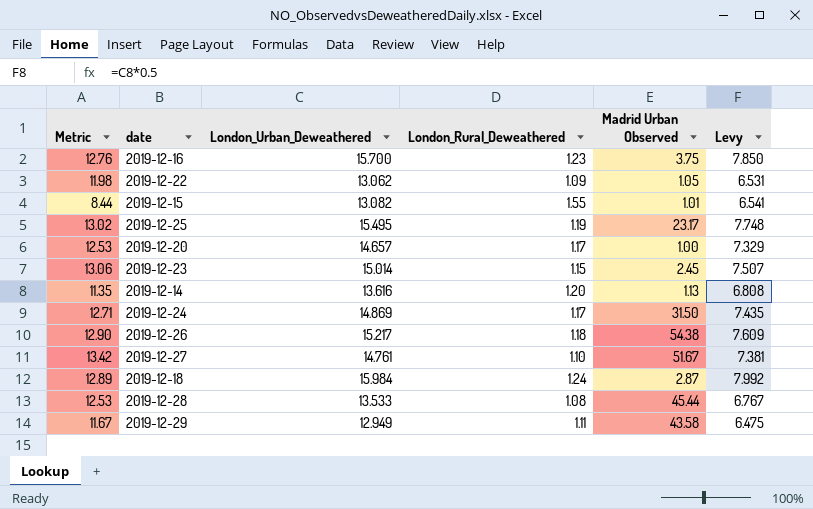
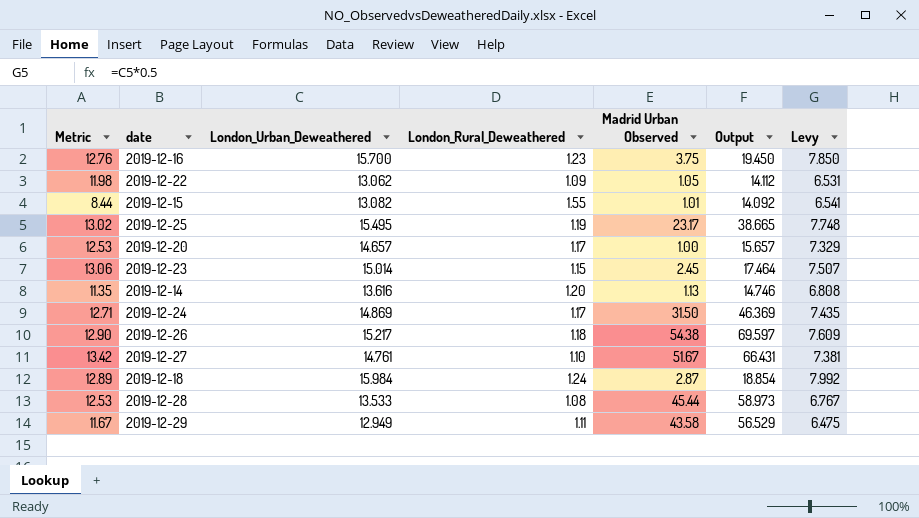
column Output | formula: none -> [London_Urban_Deweathered] + [Madrid Urban Observed]

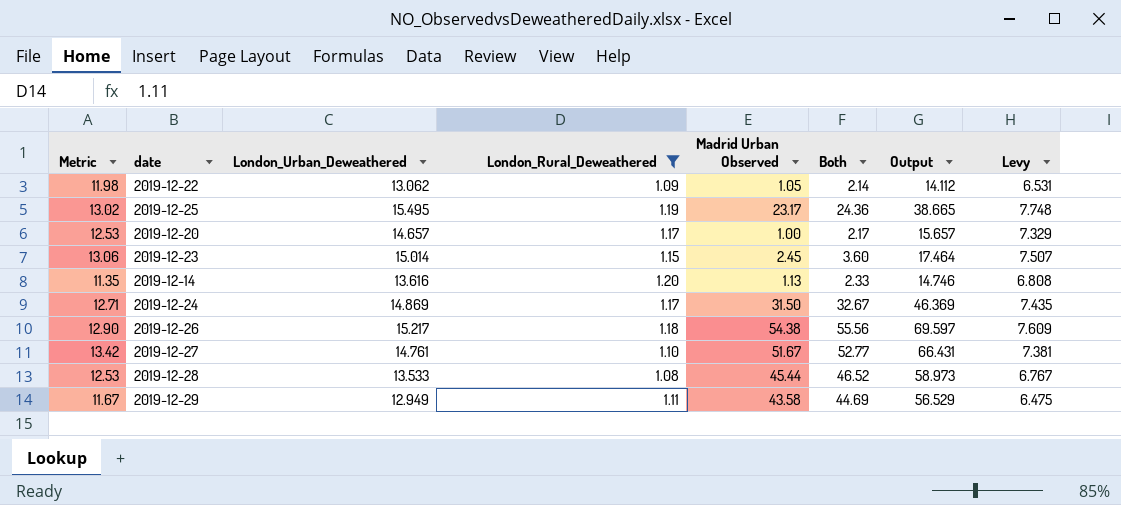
filter: none -> London_Rural_Deweathered <= 1.20
column Both | formula: none -> [London_Rural_Deweathered] + [Madrid Urban Observed]

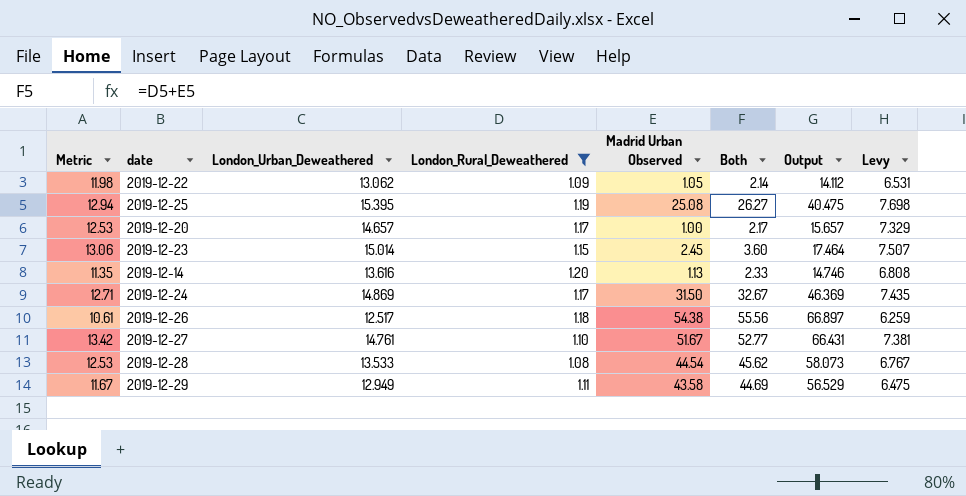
2019-12-25 | Metric: 13.02 -> 12.94
2019-12-25 | London_Urban_Deweathered: 15.495 -> 15.395
2019-12-25 | Madrid Urban Observed: 23.17 -> 25.08
2019-12-25 | Both: 24.36 -> 26.27
2019-12-25 | Output: 38.665 -> 40.475
2019-12-25 | Levy: 7.748 -> 7.698
2019-12-26 | Metric: 12.90 -> 10.61
2019-12-26 | London_Urban_Deweathered: 15.217 -> 12.517
2019-12-26 | Output: 69.597 -> 66.897
2019-12-26 | Levy: 7.609 -> 6.259
2019-12-28 | Madrid Urban Observed: 45.44 -> 44.54
2019-12-28 | Both: 46.52 -> 45.62
2019-12-28 | Output: 58.973 -> 58.073

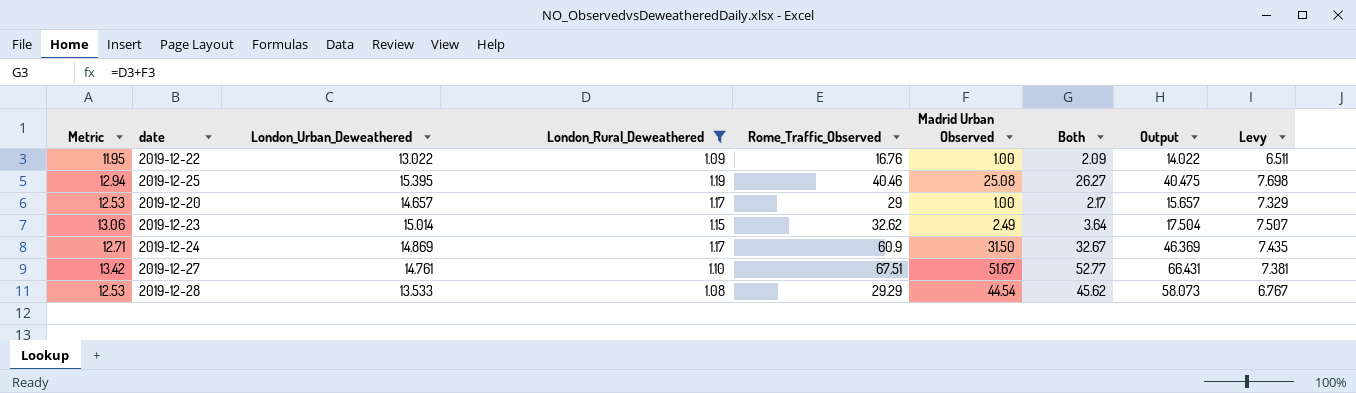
column Rome_Traffic_Observed | position: none -> 5
row 2019-12-14: 11.35 | 13.616 | 1.20 | 1.13 | 2.33 | 14.746 | 6.808 -> none
row 2019-12-26: 10.61 | 12.517 | 1.18 | 54.38 | 55.56 | 66.897 | 6.259 -> none
row 2019-12-29: 11.67 | 12.949 | 1.11 | 43.58 | 44.69 | 56.529 | 6.475 -> none
2019-12-22 | Metric: 11.98 -> 11.95
2019-12-22 | London_Urban_Deweathered: 13.062 -> 13.022
2019-12-22 | Madrid Urban Observed: 1.05 -> 1.00
2019-12-22 | Both: 2.14 -> 2.09
2019-12-22 | Output: 14.112 -> 14.022
2019-12-22 | Levy: 6.531 -> 6.511
2019-12-23 | Madrid Urban Observed: 2.45 -> 2.49
2019-12-23 | Both: 3.60 -> 3.64
2019-12-23 | Output: 17.464 -> 17.504

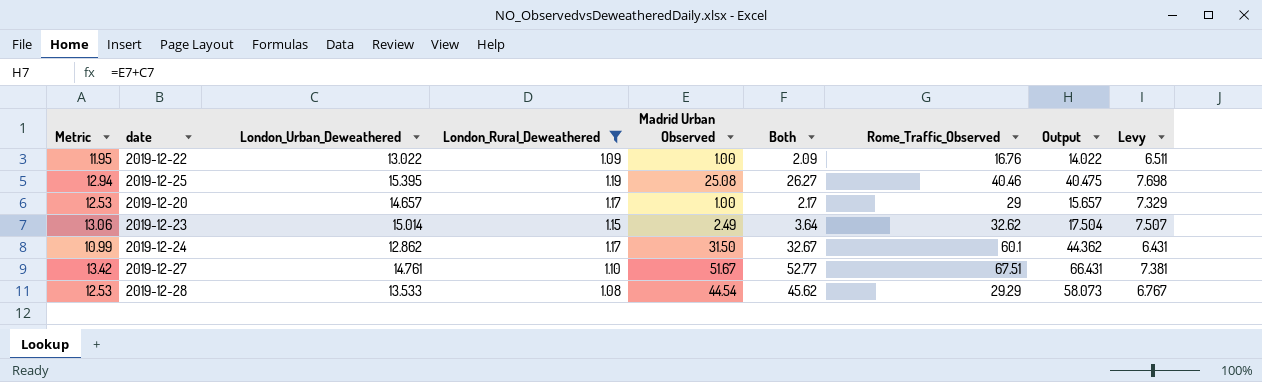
column Rome_Traffic_Observed | position: 5 -> 7
2019-12-24 | Metric: 12.71 -> 10.99
2019-12-24 | London_Urban_Deweathered: 14.869 -> 12.862
2019-12-24 | Rome_Traffic_Observed: 60.9 -> 60.1
2019-12-24 | Output: 46.369 -> 44.362
2019-12-24 | Levy: 7.435 -> 6.431

